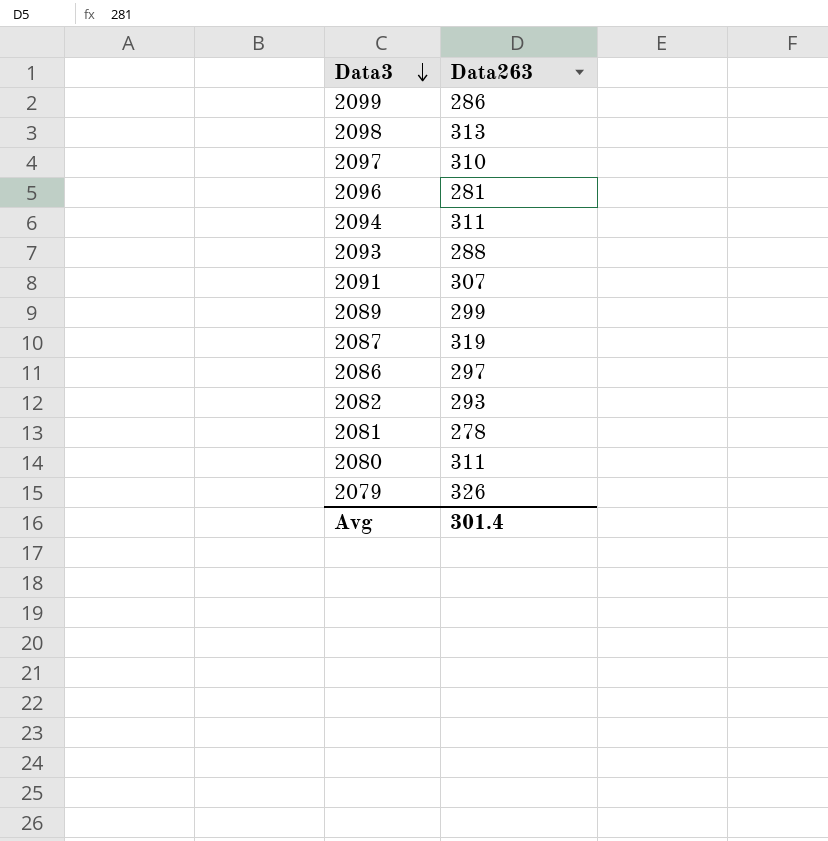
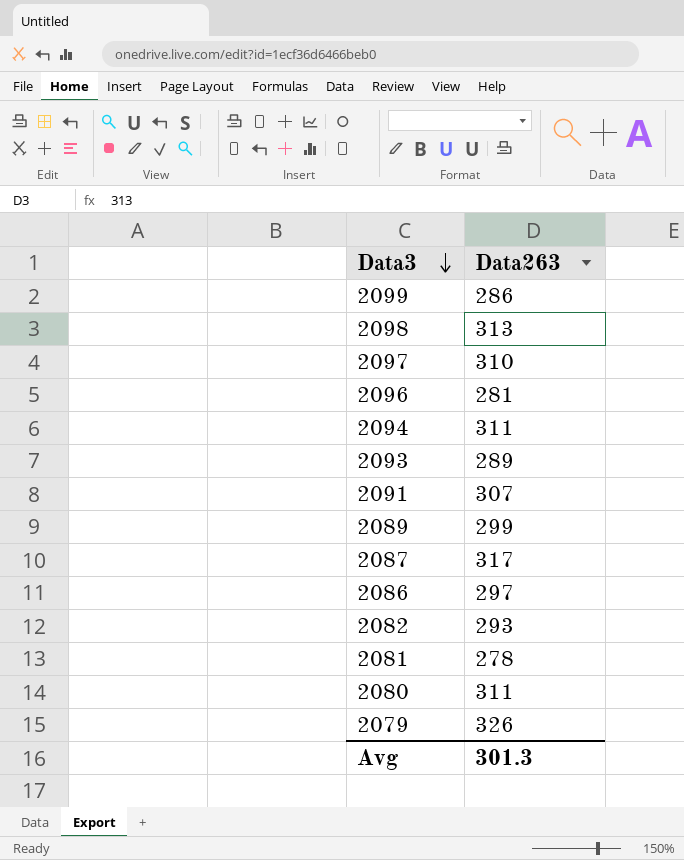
2093 | Data263: 288 -> 289
2087 | Data263: 319 -> 317
Avg | Data263: 301.4 -> 301.3

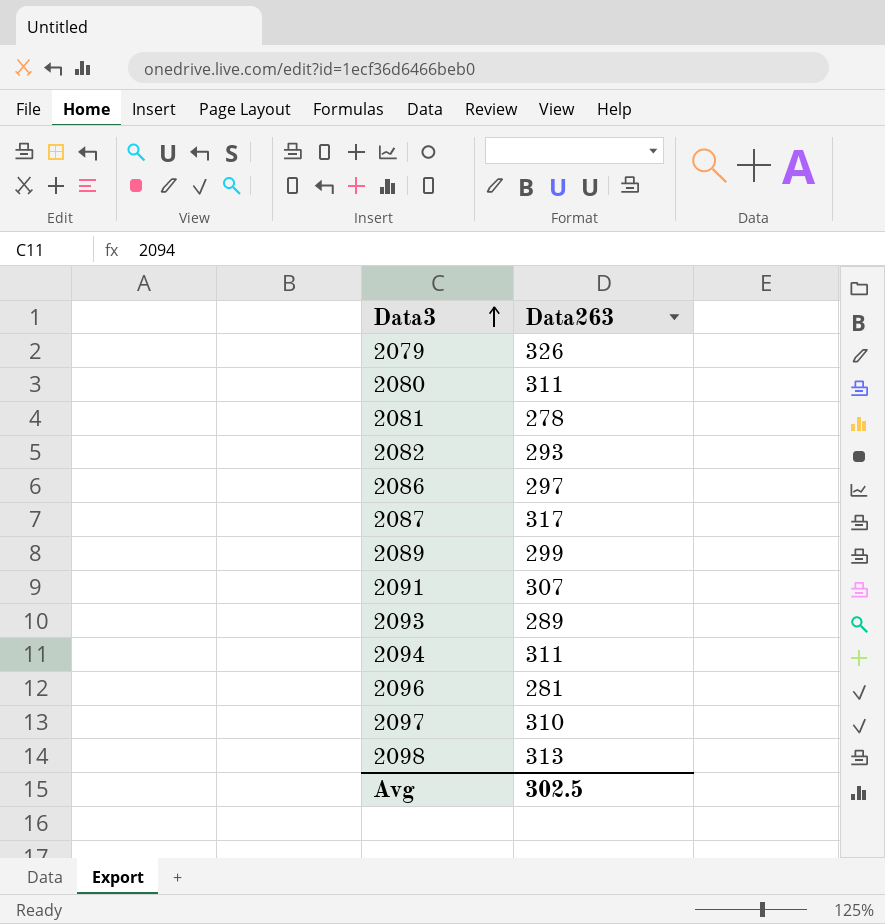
row order: Data3 descending -> Data3 ascending
row 2099: 286 -> none
Avg | Data263: 301.3 -> 302.5

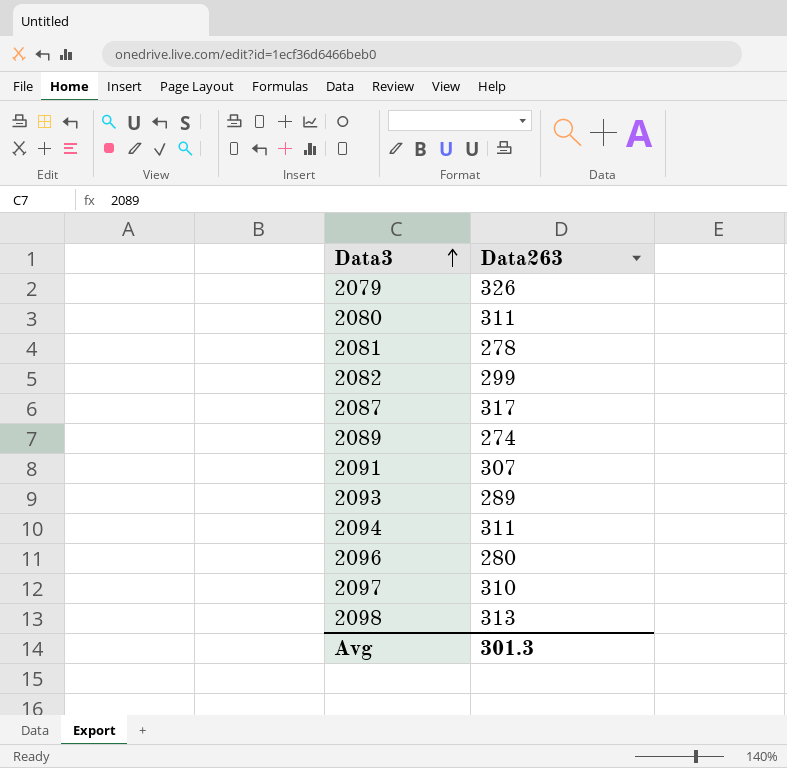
row 2086: 297 -> none
2082 | Data263: 293 -> 299
2089 | Data263: 299 -> 274
2096 | Data263: 281 -> 280
Avg | Data263: 302.5 -> 301.3

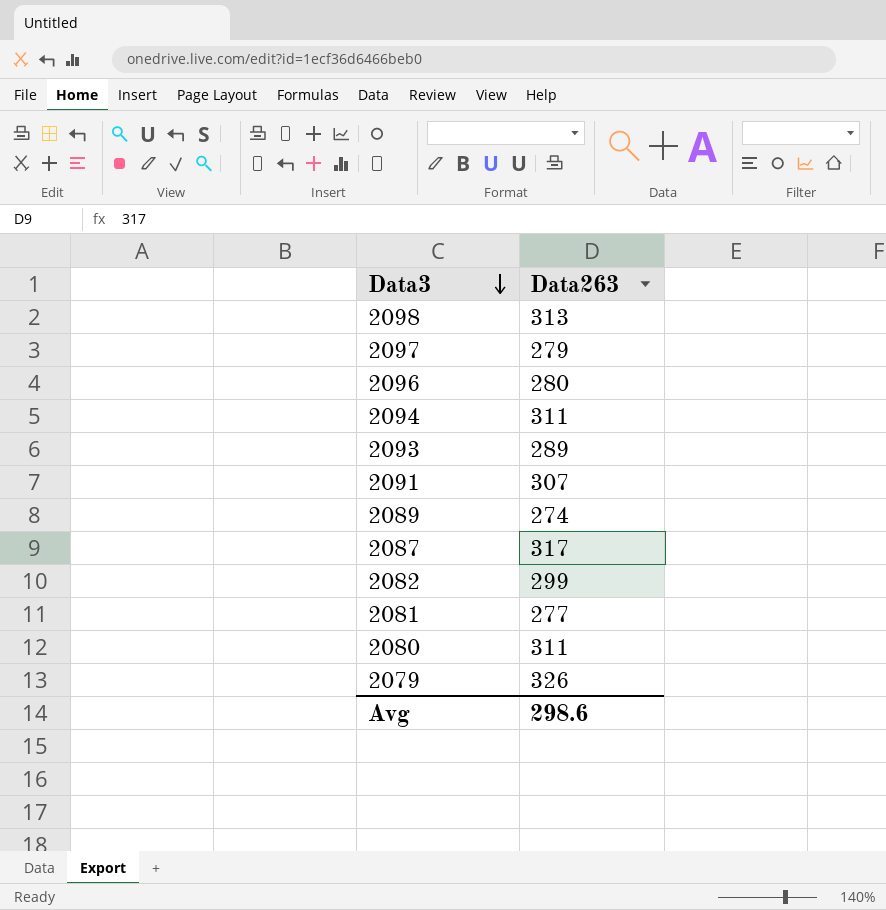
row order: Data3 ascending -> Data3 descending
2097 | Data263: 310 -> 279
2081 | Data263: 278 -> 277
Avg | Data263: 301.3 -> 298.6

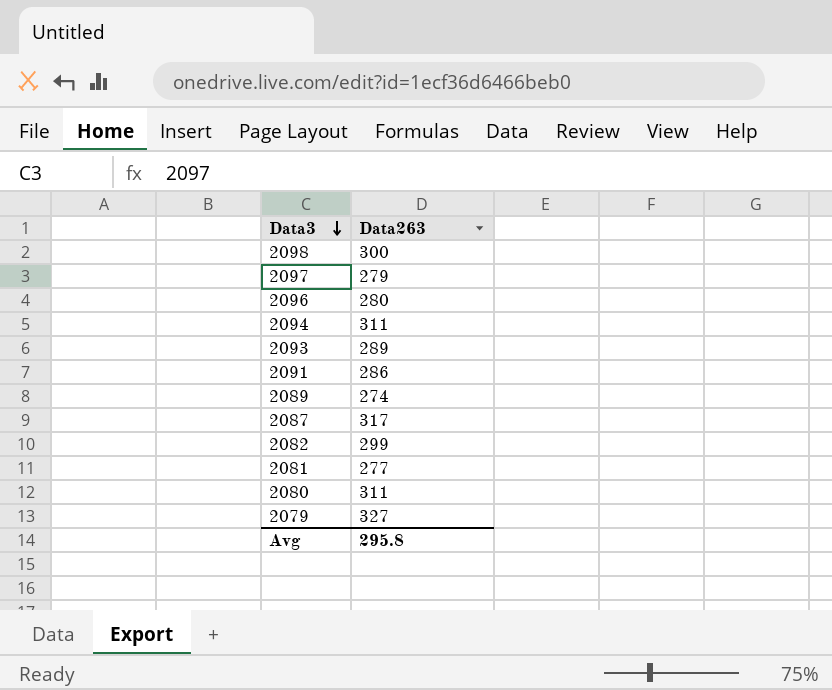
2098 | Data263: 313 -> 300
2091 | Data263: 307 -> 286
2079 | Data263: 326 -> 327
Avg | Data263: 298.6 -> 295.8

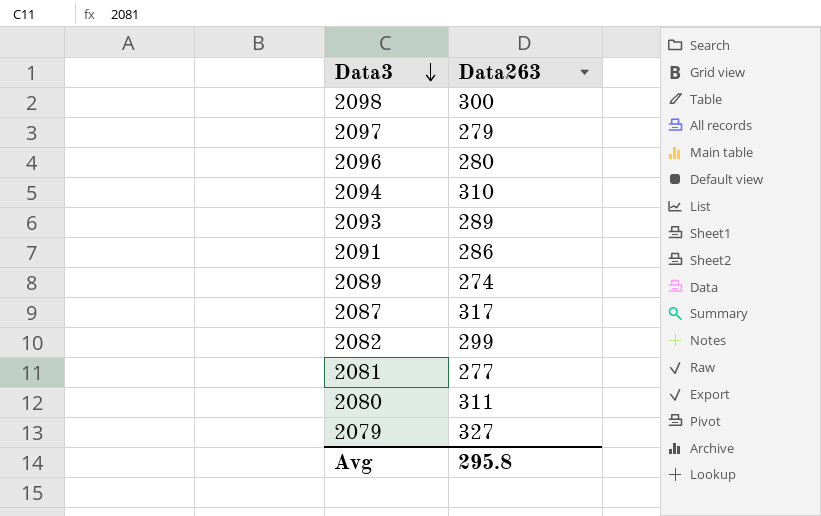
2094 | Data263: 311 -> 310

